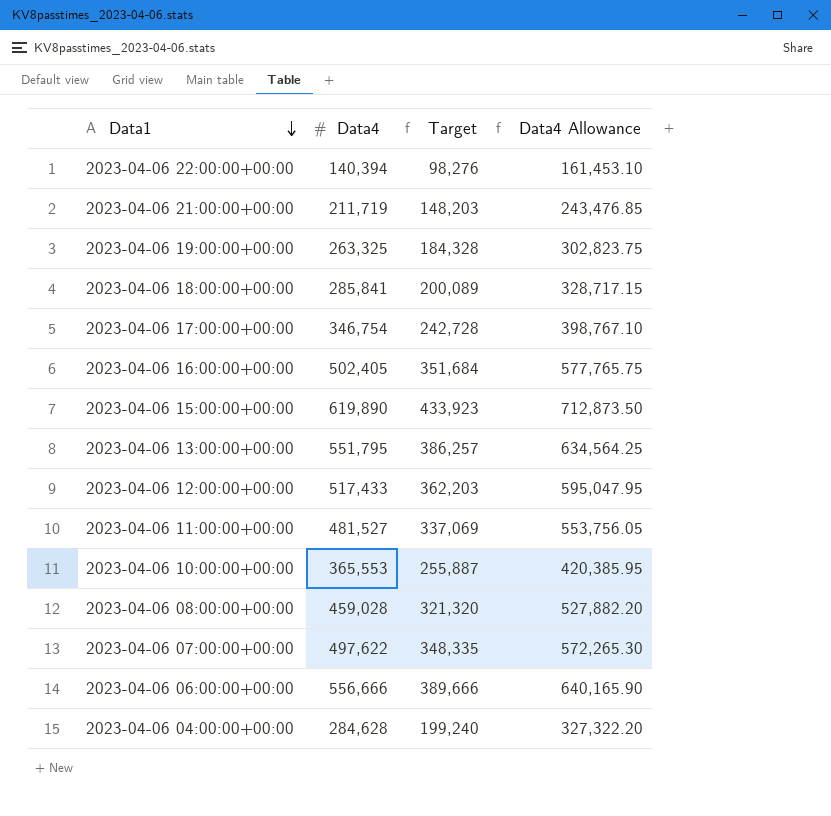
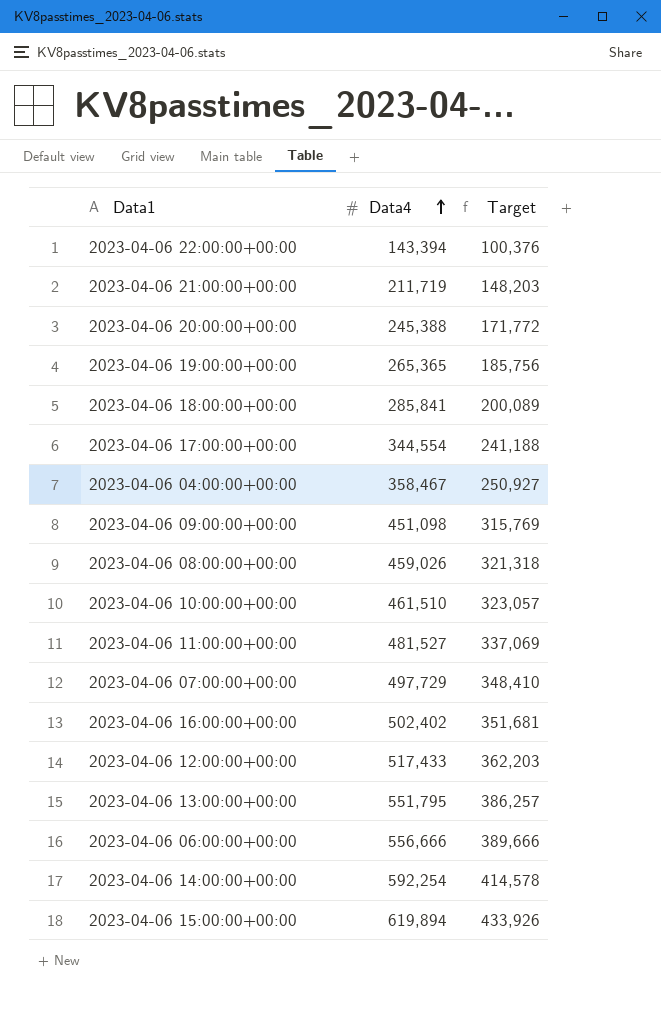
row order: Data1 descending -> Data4 ascending
column Data4 Allowance | formula: [Data4] * 1.15 -> none
2023-04-06 22:00:00+00:00 | Data4: 140,394 -> 143,394
2023-04-06 22:00:00+00:00 | Target: 98,276 -> 100,376
row 2023-04-06 20:00:00+00:00: none -> 245,388 | 171,772
2023-04-06 19:00:00+00:00 | Data4: 263,325 -> 265,365
2023-04-06 19:00:00+00:00 | Target: 184,328 -> 185,756
2023-04-06 17:00:00+00:00 | Data4: 346,754 -> 344,554
2023-04-06 17:00:00+00:00 | Target: 242,728 -> 241,188
2023-04-06 04:00:00+00:00 | Data4: 284,628 -> 358,467
2023-04-06 04:00:00+00:00 | Target: 199,240 -> 250,927
row 2023-04-06 09:00:00+00:00: none -> 451,098 | 315,769
2023-04-06 08:00:00+00:00 | Data4: 459,028 -> 459,026
2023-04-06 08:00:00+00:00 | Target: 321,320 -> 321,318
2023-04-06 10:00:00+00:00 | Data4: 365,553 -> 461,510
2023-04-06 10:00:00+00:00 | Target: 255,887 -> 323,057
2023-04-06 07:00:00+00:00 | Data4: 497,622 -> 497,729
2023-04-06 07:00:00+00:00 | Target: 348,335 -> 348,410
2023-04-06 16:00:00+00:00 | Data4: 502,405 -> 502,402
2023-04-06 16:00:00+00:00 | Target: 351,684 -> 351,681
row 2023-04-06 14:00:00+00:00: none -> 592,254 | 414,578
2023-04-06 15:00:00+00:00 | Data4: 619,890 -> 619,894
2023-04-06 15:00:00+00:00 | Target: 433,923 -> 433,926

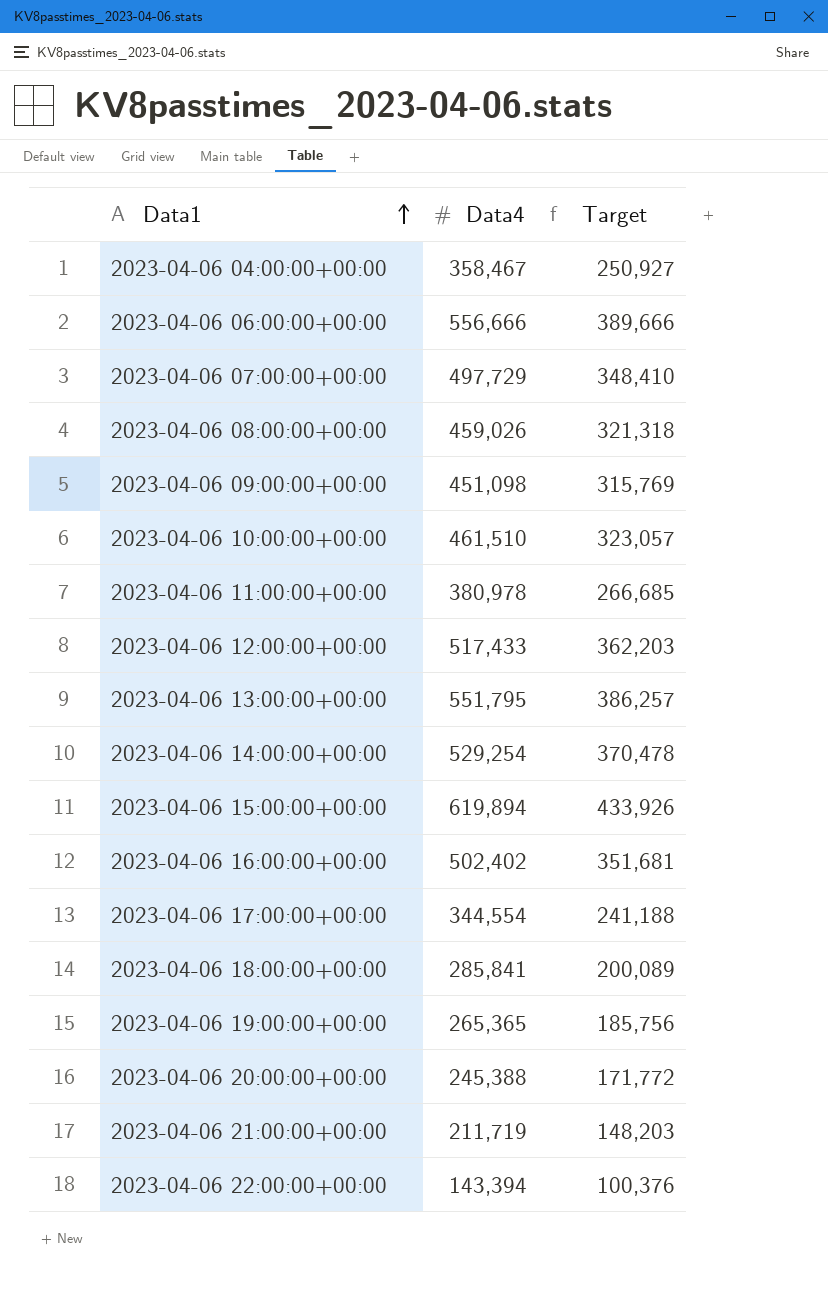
row order: Data4 ascending -> Data1 ascending
2023-04-06 11:00:00+00:00 | Data4: 481,527 -> 380,978
2023-04-06 11:00:00+00:00 | Target: 337,069 -> 266,685
2023-04-06 14:00:00+00:00 | Data4: 592,254 -> 529,254
2023-04-06 14:00:00+00:00 | Target: 414,578 -> 370,478

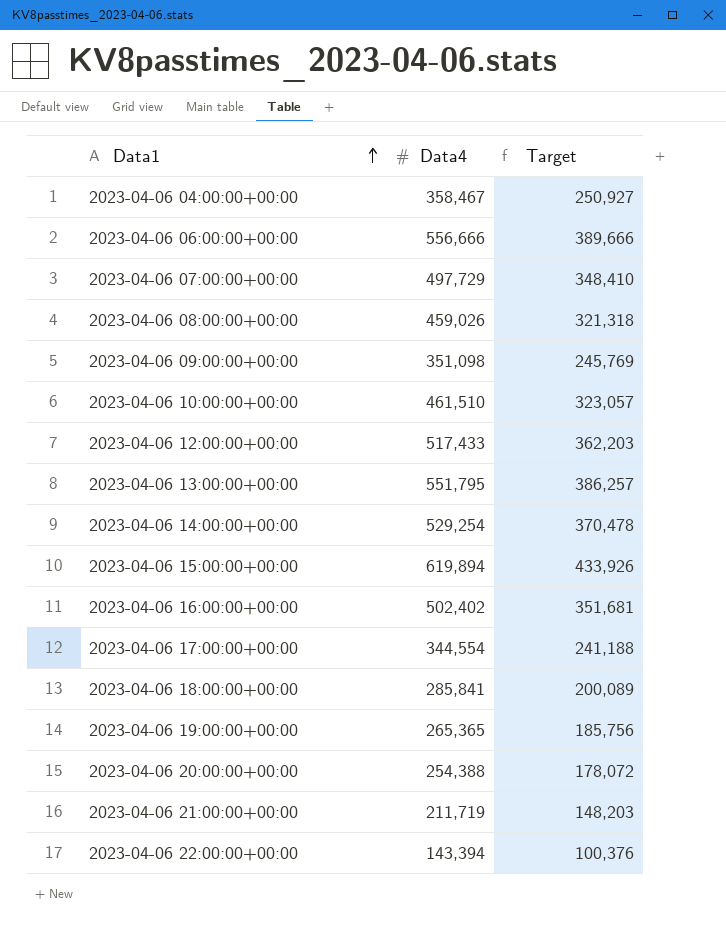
row 2023-04-06 11:00:00+00:00: 380,978 | 266,685 -> none
2023-04-06 09:00:00+00:00 | Data4: 451,098 -> 351,098
2023-04-06 09:00:00+00:00 | Target: 315,769 -> 245,769
2023-04-06 20:00:00+00:00 | Data4: 245,388 -> 254,388
2023-04-06 20:00:00+00:00 | Target: 171,772 -> 178,072

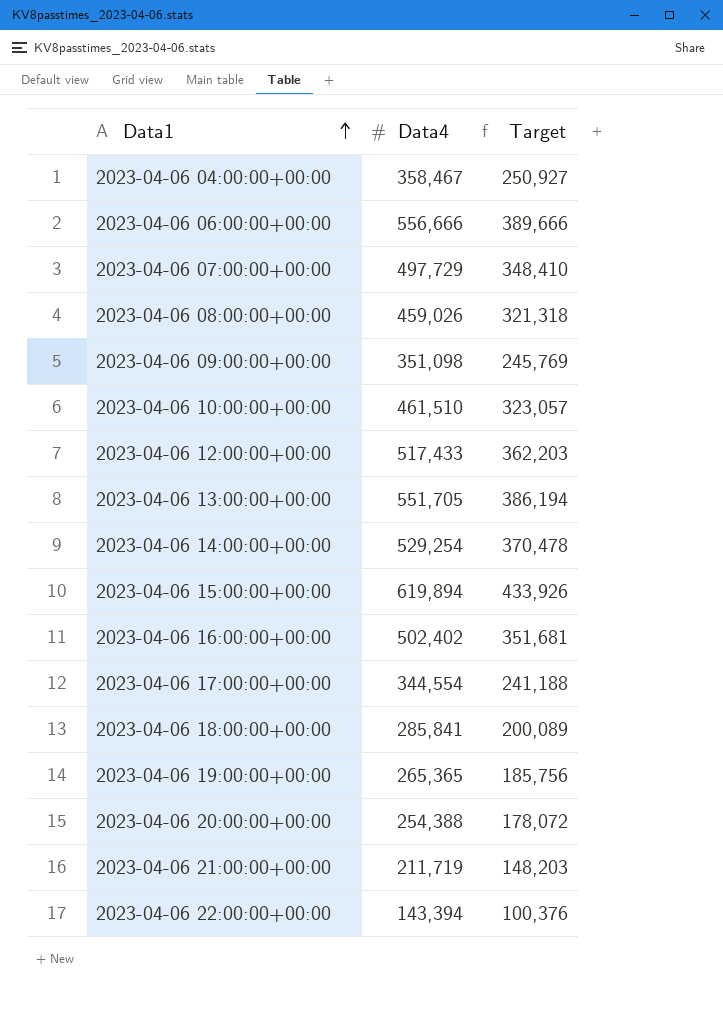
2023-04-06 13:00:00+00:00 | Data4: 551,795 -> 551,705
2023-04-06 13:00:00+00:00 | Target: 386,257 -> 386,194

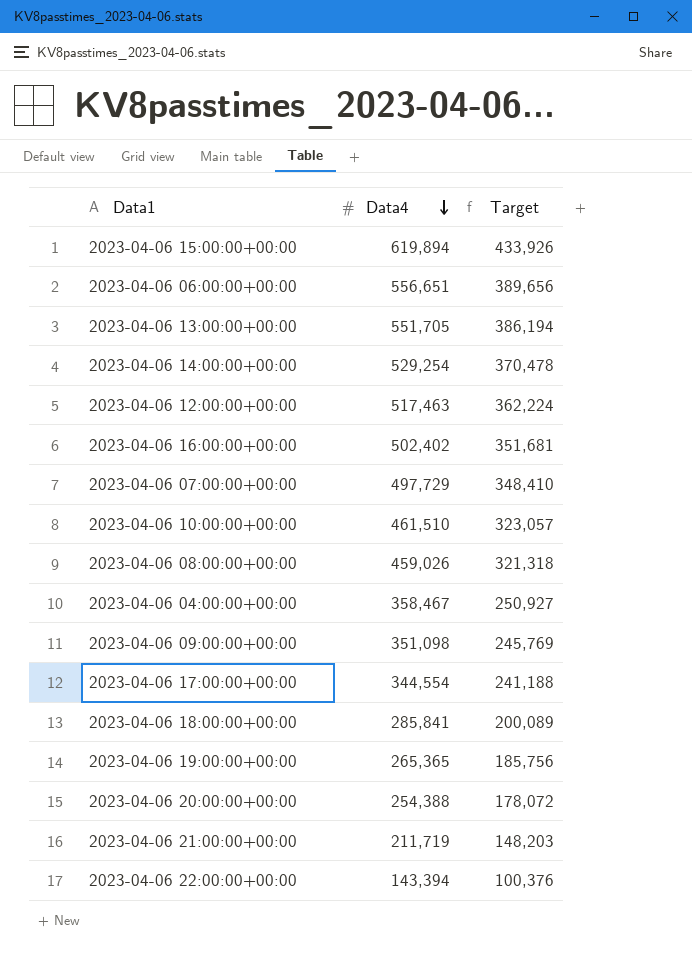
row order: Data1 ascending -> Data4 descending
2023-04-06 06:00:00+00:00 | Data4: 556,666 -> 556,651
2023-04-06 06:00:00+00:00 | Target: 389,666 -> 389,656
2023-04-06 12:00:00+00:00 | Data4: 517,433 -> 517,463
2023-04-06 12:00:00+00:00 | Target: 362,203 -> 362,224

